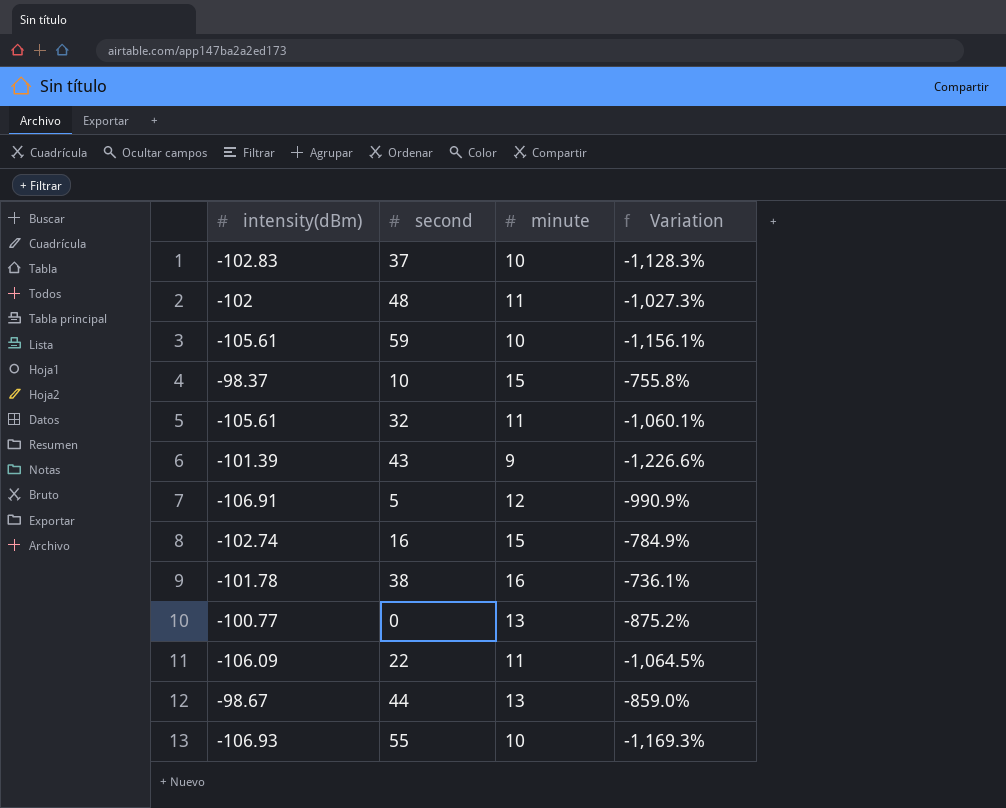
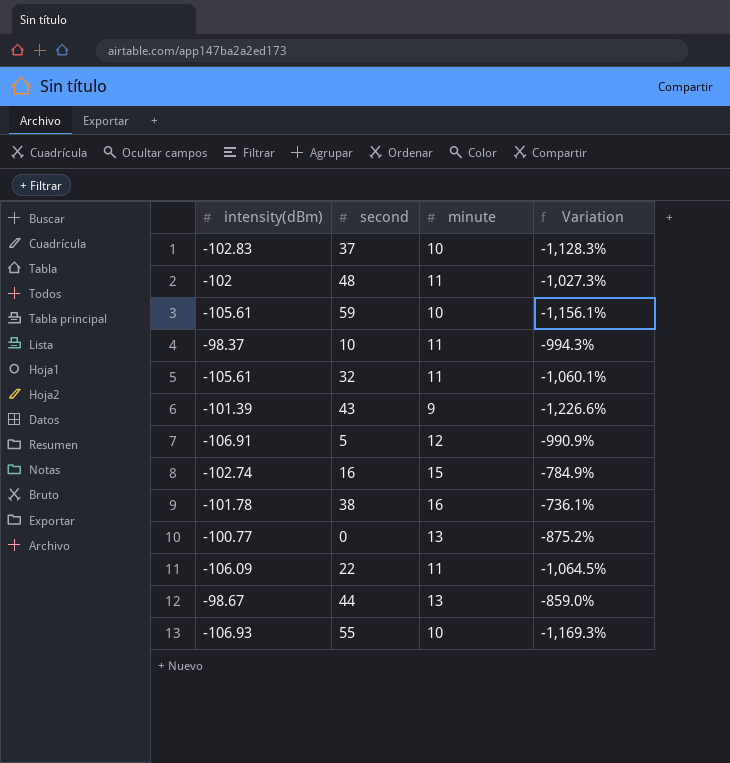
10 | minute: 15 -> 11
10 | Variation: -755.8% -> -994.3%

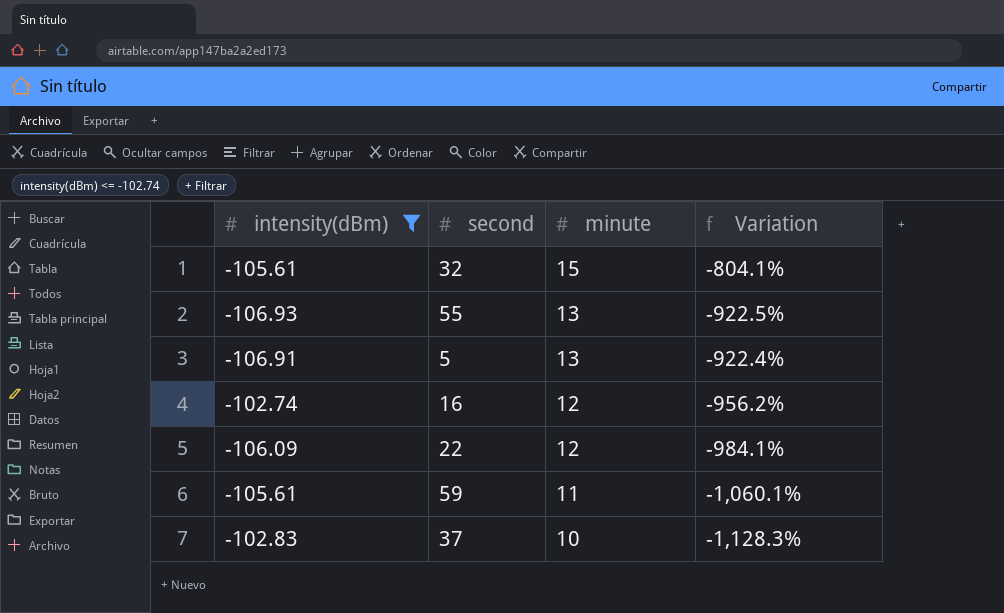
filter: none -> intensity(dBm) <= -102.74
row order: none -> minute descending
32 | minute: 11 -> 15
32 | Variation: -1,060.1% -> -804.1%
55 | minute: 10 -> 13
55 | Variation: -1,169.3% -> -922.5%
5 | minute: 12 -> 13
5 | Variation: -990.9% -> -922.4%
16 | minute: 15 -> 12
16 | Variation: -784.9% -> -956.2%
22 | minute: 11 -> 12
22 | Variation: -1,064.5% -> -984.1%
59 | minute: 10 -> 11
59 | Variation: -1,156.1% -> -1,060.1%

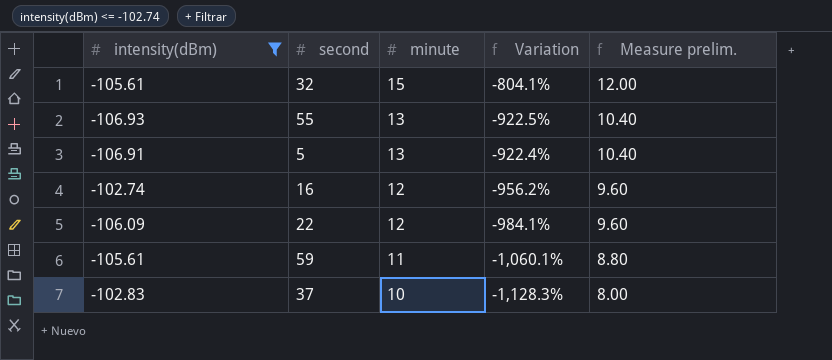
column Measure prelim. | formula: none -> [minute] * 0.8

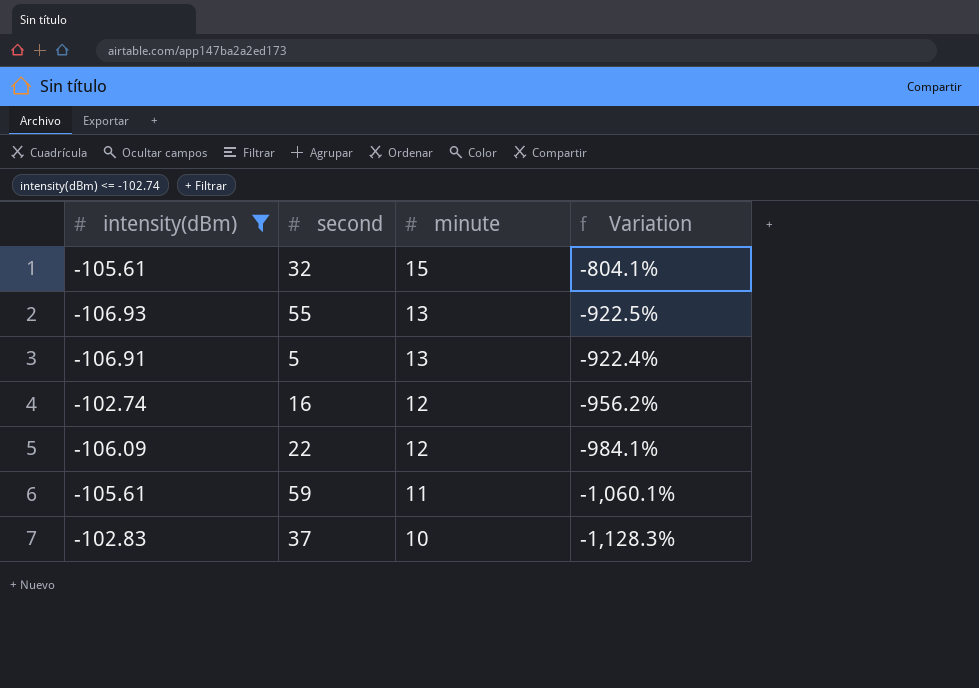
column Measure prelim. | formula: [minute] * 0.8 -> none

